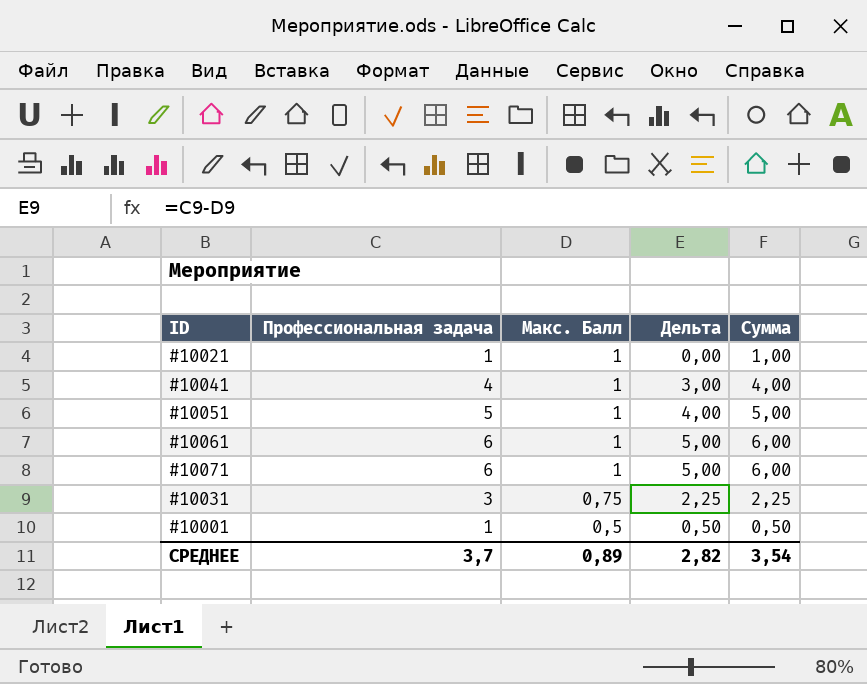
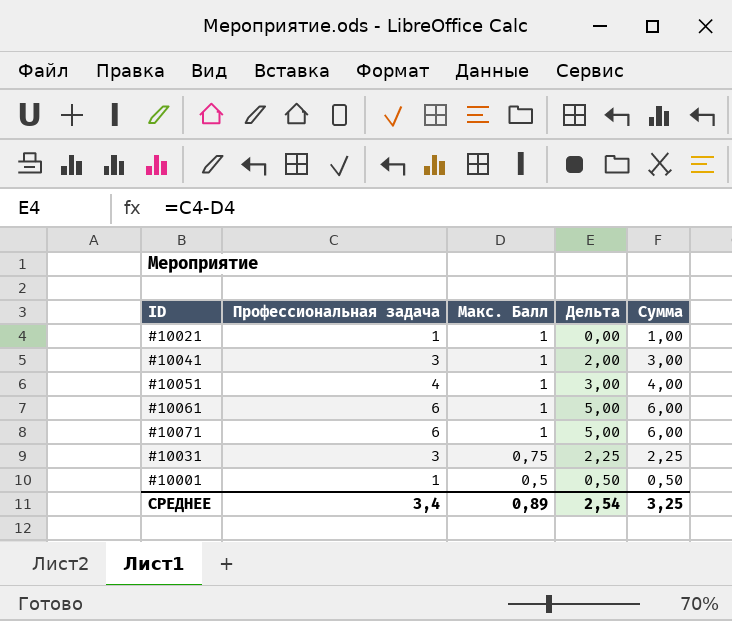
#10041 | Профессиональная задача: 4 -> 3
#10041 | Дельта: 3,00 -> 2,00
#10041 | Сумма: 4,00 -> 3,00
#10051 | Профессиональная задача: 5 -> 4
#10051 | Дельта: 4,00 -> 3,00
#10051 | Сумма: 5,00 -> 4,00
СРЕДНЕЕ | Профессиональная задача: 3,7 -> 3,4
СРЕДНЕЕ | Дельта: 2,82 -> 2,54
СРЕДНЕЕ | Сумма: 3,54 -> 3,25

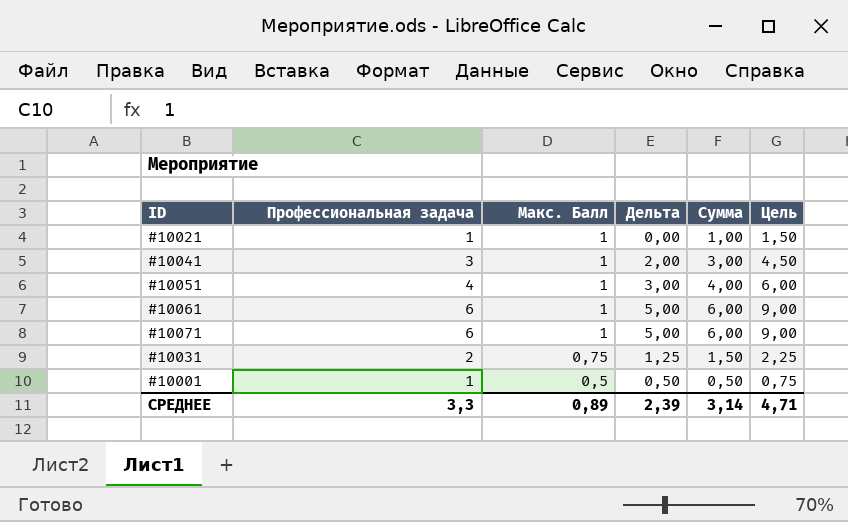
column Цель | formula: none -> [Сумма] * 1,5
#10031 | Профессиональная задача: 3 -> 2
#10031 | Дельта: 2,25 -> 1,25
#10031 | Сумма: 2,25 -> 1,50
СРЕДНЕЕ | Профессиональная задача: 3,4 -> 3,3
СРЕДНЕЕ | Дельта: 2,54 -> 2,39
СРЕДНЕЕ | Сумма: 3,25 -> 3,14

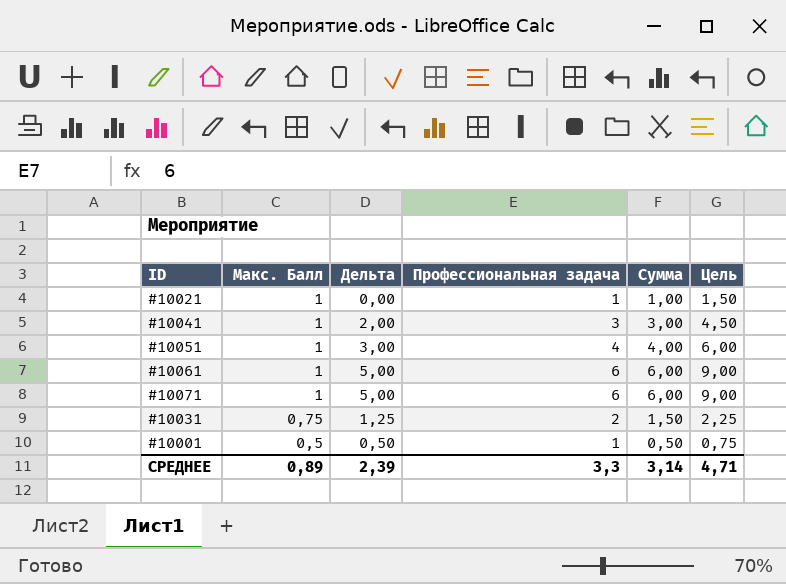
column Профессиональная задача | position: 2 -> 4

